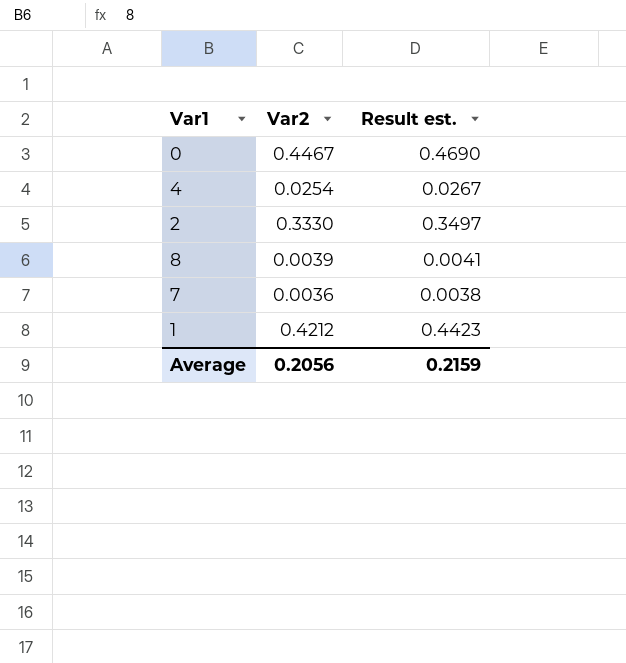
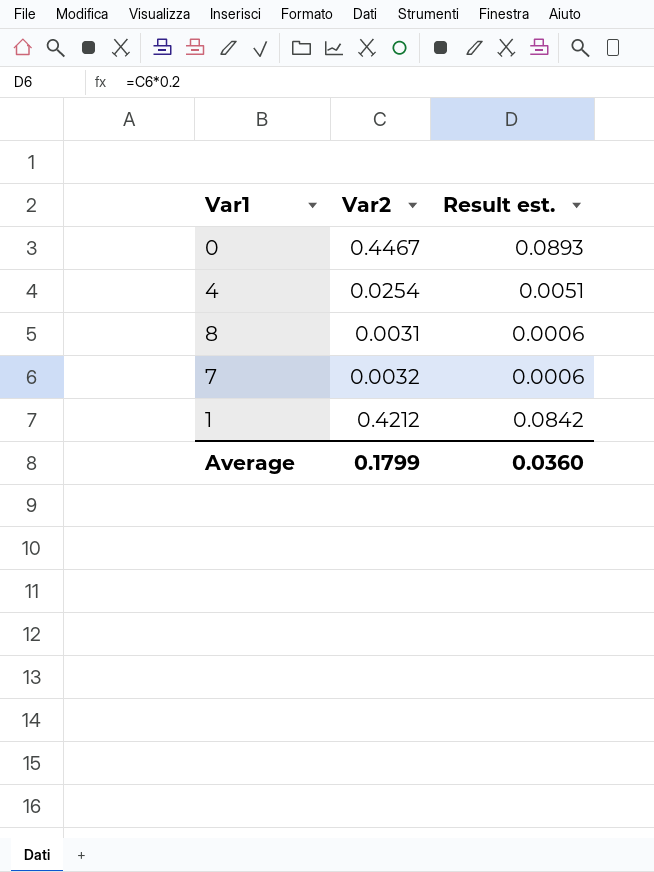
column Result est. | formula: [Var2] * 1.05 -> [Var2] * 0.2
row 2: 0.3330 | 0.3497 -> none
8 | Var2: 0.0039 -> 0.0031
7 | Var2: 0.0036 -> 0.0032
Average | Var2: 0.2056 -> 0.1799
Average | Result est.: 0.2159 -> 0.0360

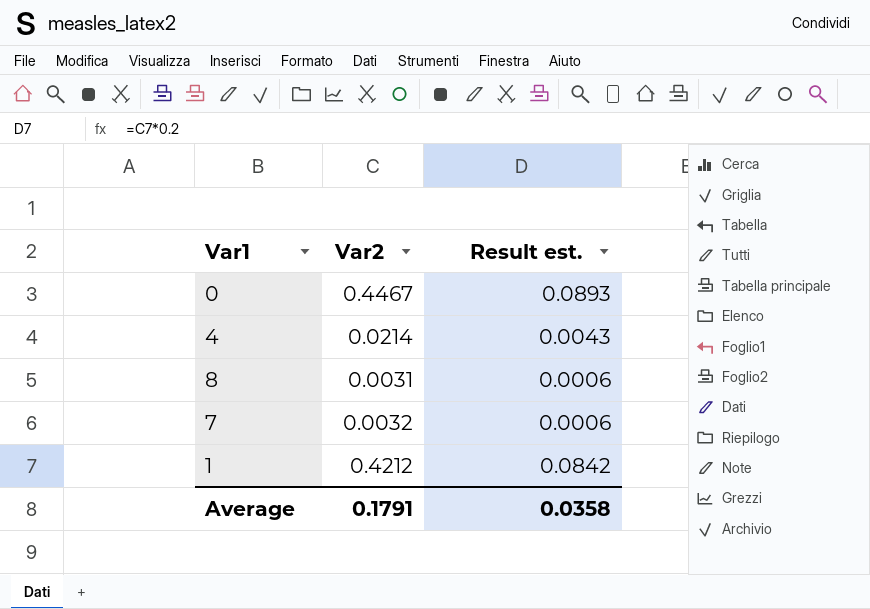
4 | Var2: 0.0254 -> 0.0214
4 | Result est.: 0.0051 -> 0.0043
Average | Var2: 0.1799 -> 0.1791
Average | Result est.: 0.0360 -> 0.0358

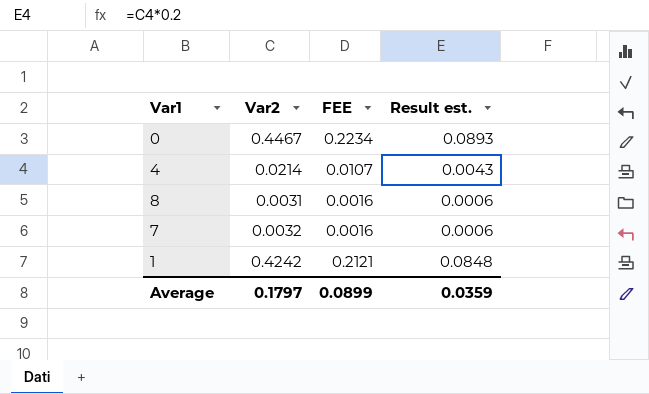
column FEE | formula: none -> [Var2] * 0.5
1 | Var2: 0.4212 -> 0.4242
1 | Result est.: 0.0842 -> 0.0848
Average | Var2: 0.1791 -> 0.1797
Average | Result est.: 0.0358 -> 0.0359

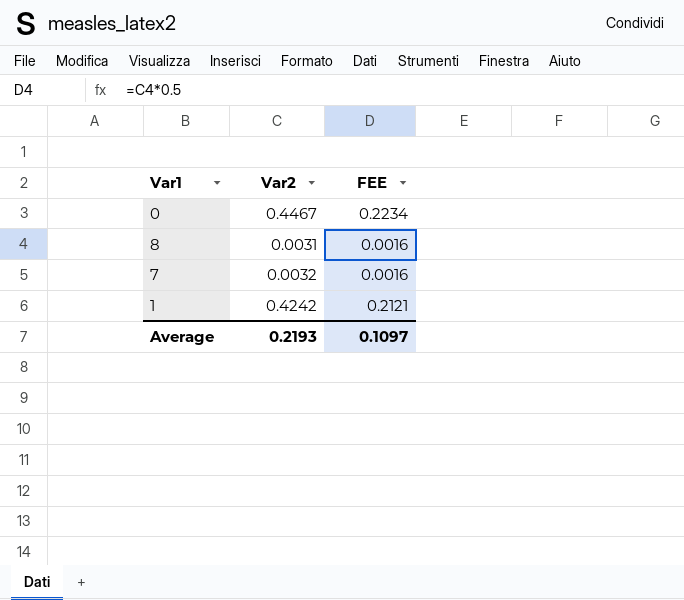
column Result est. | formula: [Var2] * 0.2 -> none
row 4: 0.0214 | 0.0107 | 0.0043 -> none
Average | Var2: 0.1797 -> 0.2193
Average | FEE: 0.0899 -> 0.1097

